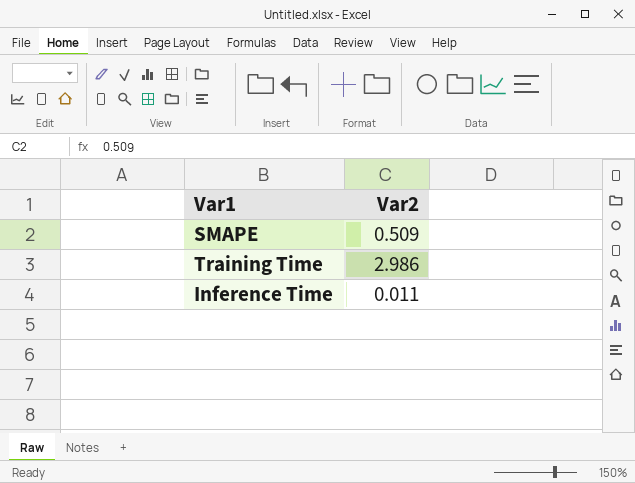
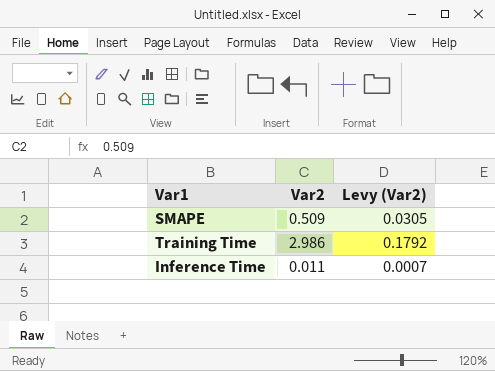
column Levy (Var2) | formula: none -> [Var2] * 0.06

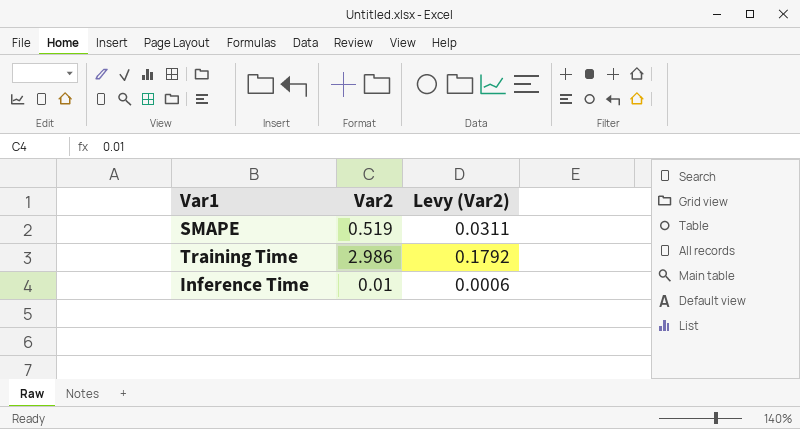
SMAPE | Var2: 0.509 -> 0.519
SMAPE | Levy (Var2): 0.0305 -> 0.0311
Inference Time | Var2: 0.011 -> 0.01
Inference Time | Levy (Var2): 0.0007 -> 0.0006

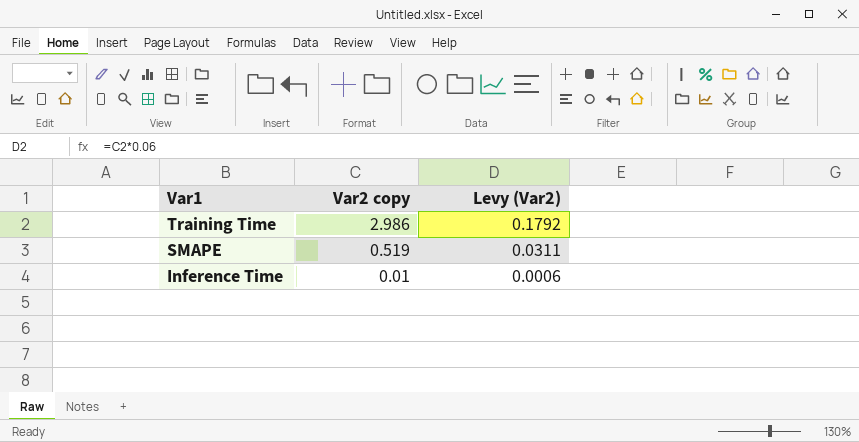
row order: none -> Var1 descending
column name: Var2 -> Var2 copy

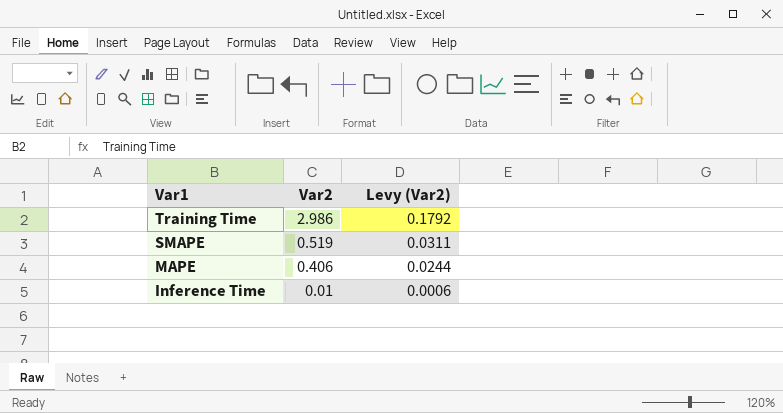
column name: Var2 copy -> Var2
row MAPE: none -> 0.406 | 0.0244

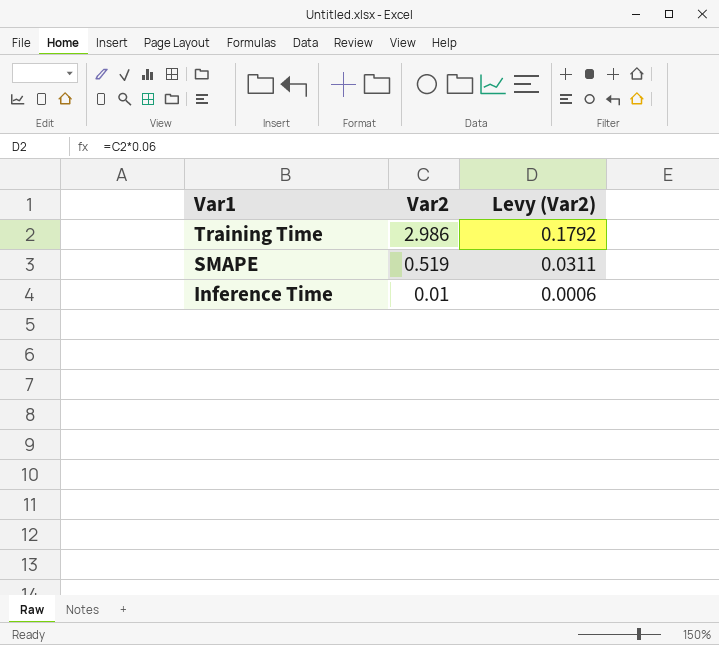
row MAPE: 0.406 | 0.0244 -> none

